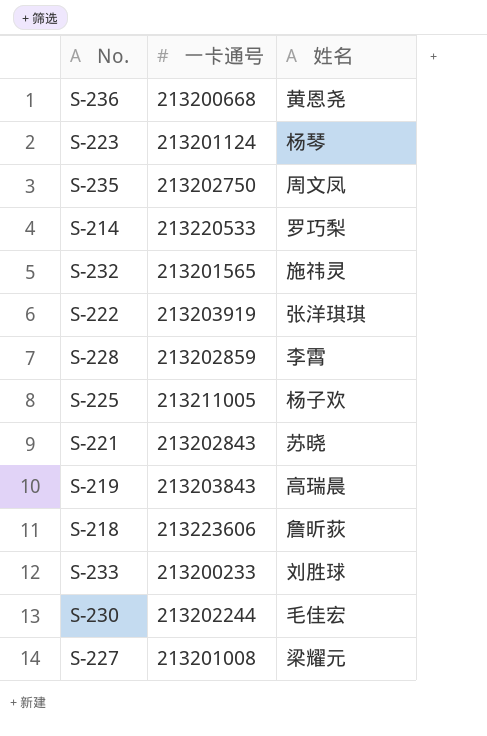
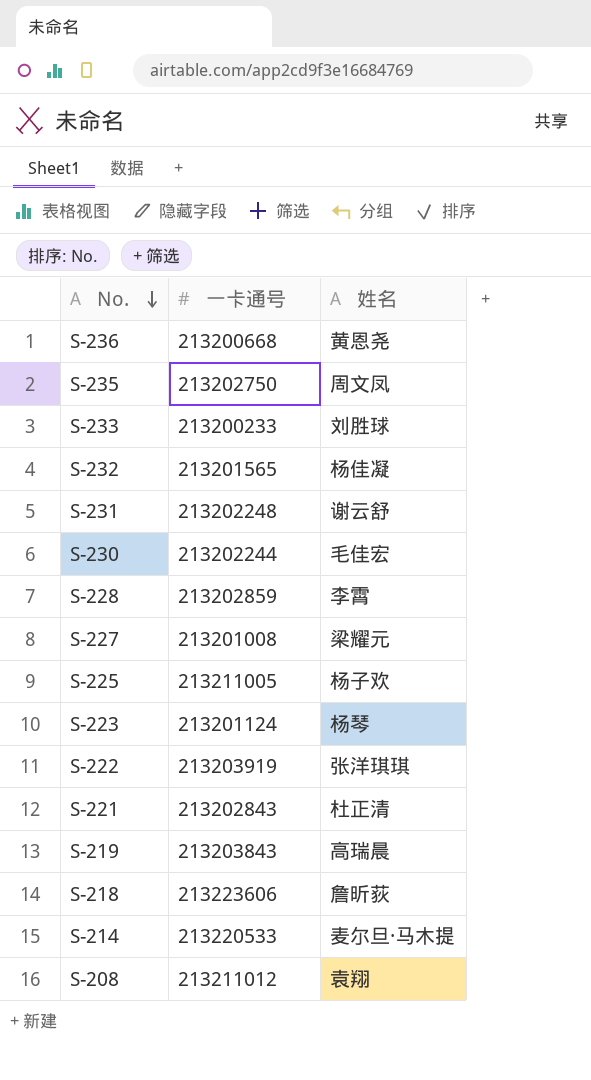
row order: none -> No. descending
S-232 | 姓名: 施祎灵 -> 杨佳凝
row S-231: none -> 213202248 | 谢云舒
S-221 | 姓名: 苏晓 -> 杜正清
S-214 | 姓名: 罗巧梨 -> 麦尔旦·马木提
row S-208: none -> 213211012 | 袁翔

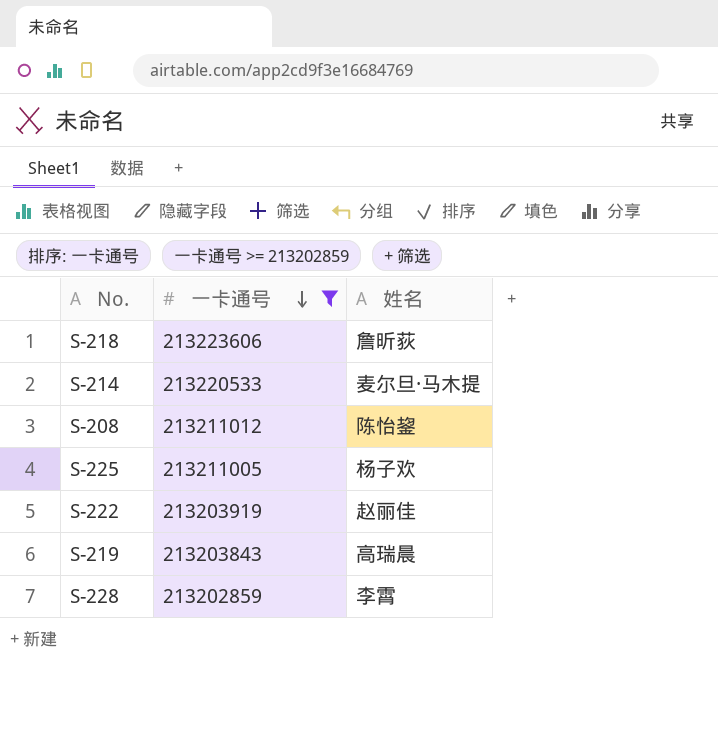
filter: none -> 一卡通号 >= 213202859
row order: No. descending -> 一卡通号 descending
S-208 | 姓名: 袁翔 -> 陈怡鋆
S-222 | 姓名: 张洋琪琪 -> 赵丽佳

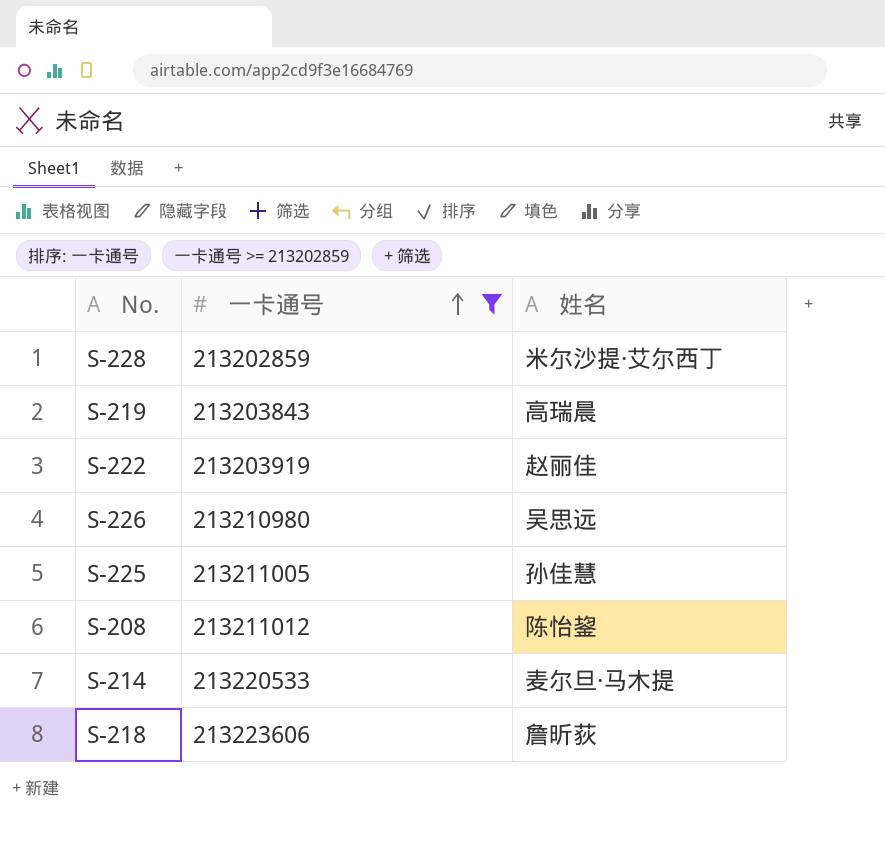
row order: 一卡通号 descending -> 一卡通号 ascending
S-228 | 姓名: 李霄 -> 米尔沙提·艾尔西丁
row S-226: none -> 213210980 | 吴思远
S-225 | 姓名: 杨子欢 -> 孙佳慧

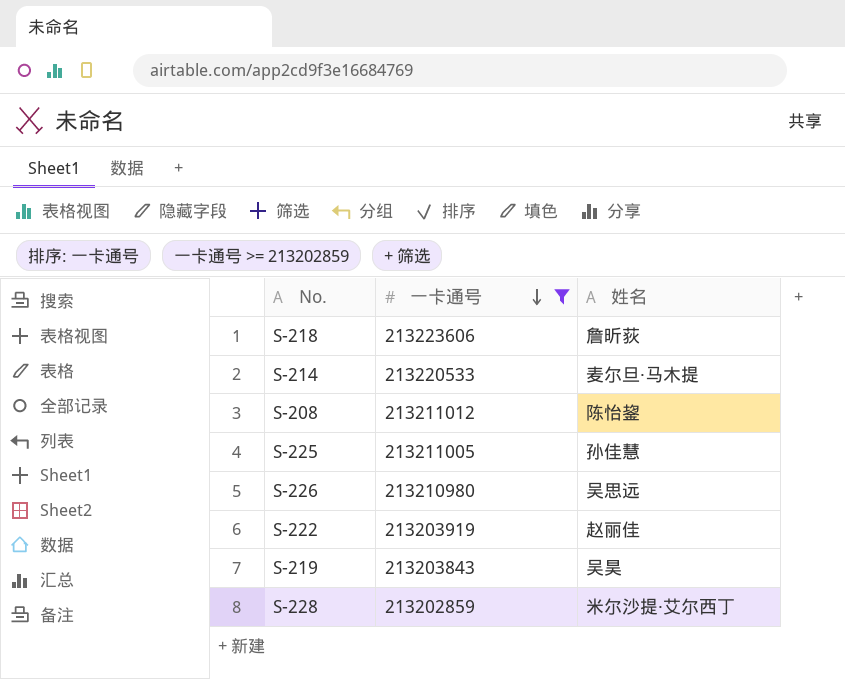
row order: 一卡通号 ascending -> 一卡通号 descending
S-219 | 姓名: 高瑞晨 -> 吴昊

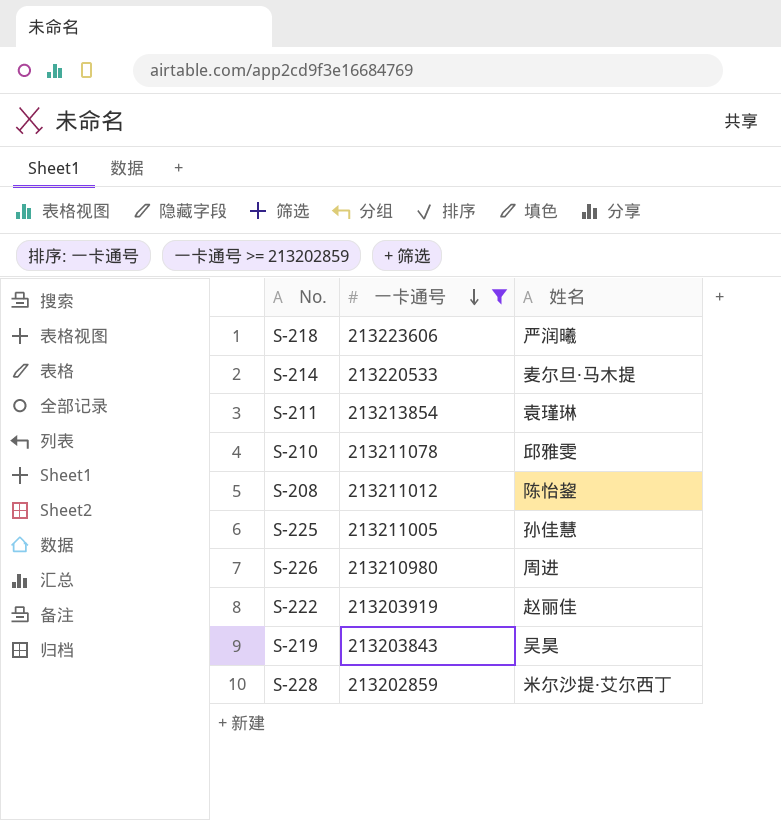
S-218 | 姓名: 詹昕荻 -> 严润曦
row S-211: none -> 213213854 | 袁瑾琳
row S-210: none -> 213211078 | 邱雅雯
S-226 | 姓名: 吴思远 -> 周进

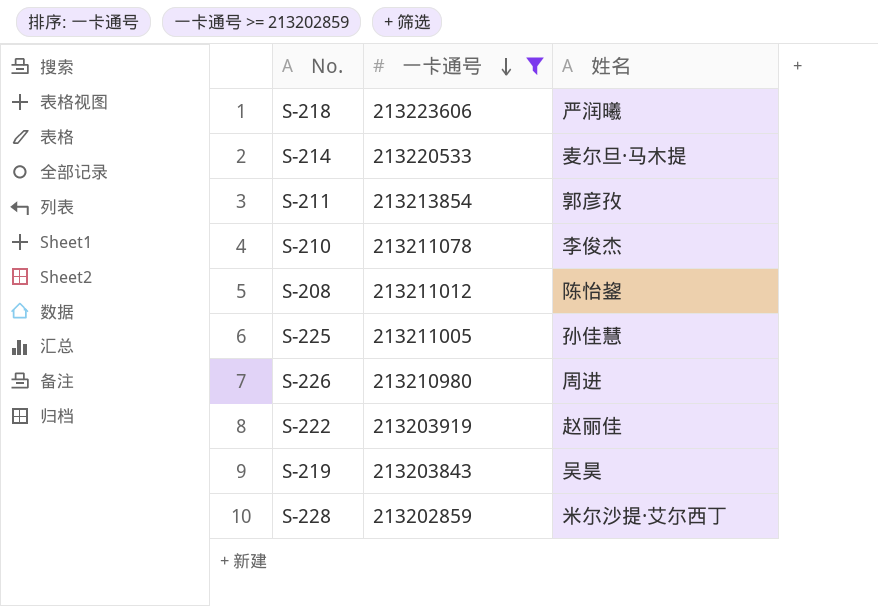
S-211 | 姓名: 袁瑾琳 -> 郭彦孜
S-210 | 姓名: 邱雅雯 -> 李俊杰

